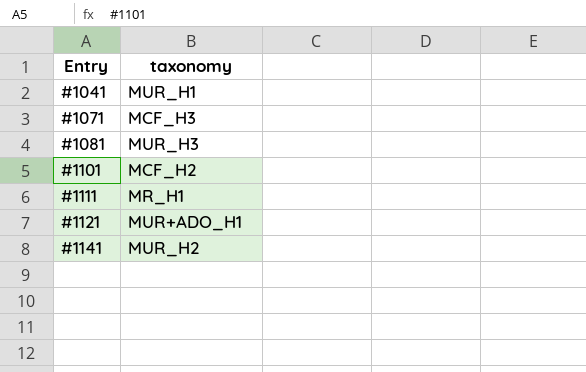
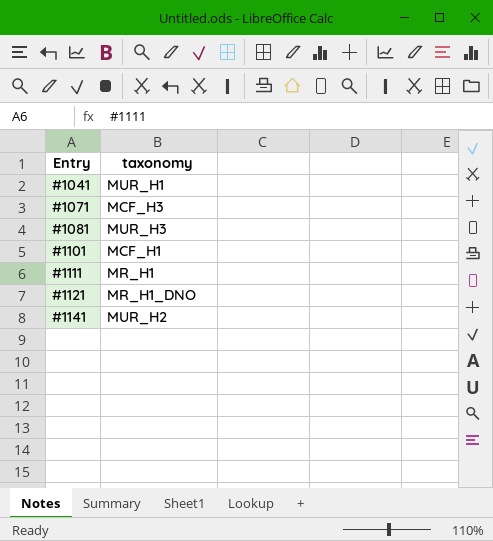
#1101 | taxonomy: MCF_H2 -> MCF_H1
#1121 | taxonomy: MUR+ADO_H1 -> MR_H1_DNO

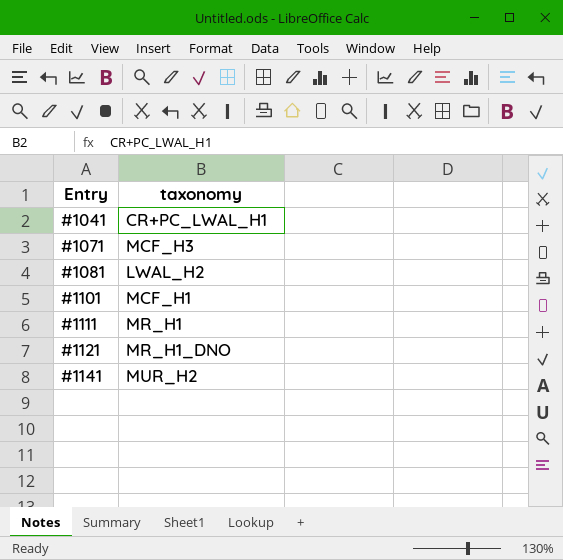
#1041 | taxonomy: MUR_H1 -> CR+PC_LWAL_H1
#1081 | taxonomy: MUR_H3 -> LWAL_H2

